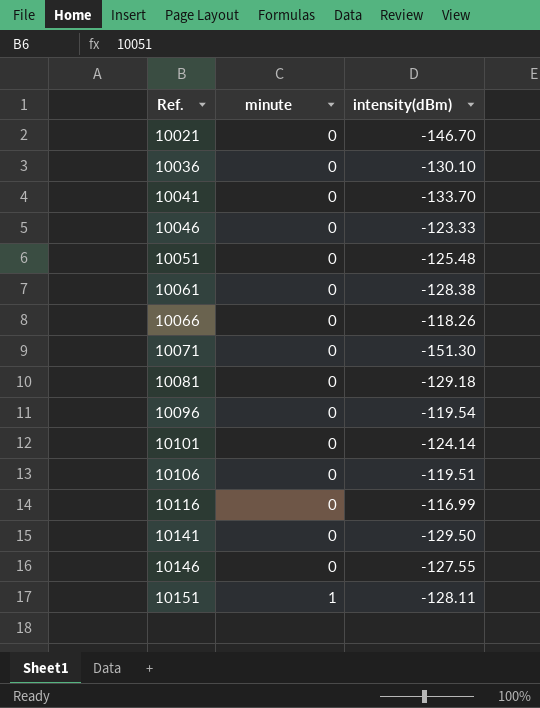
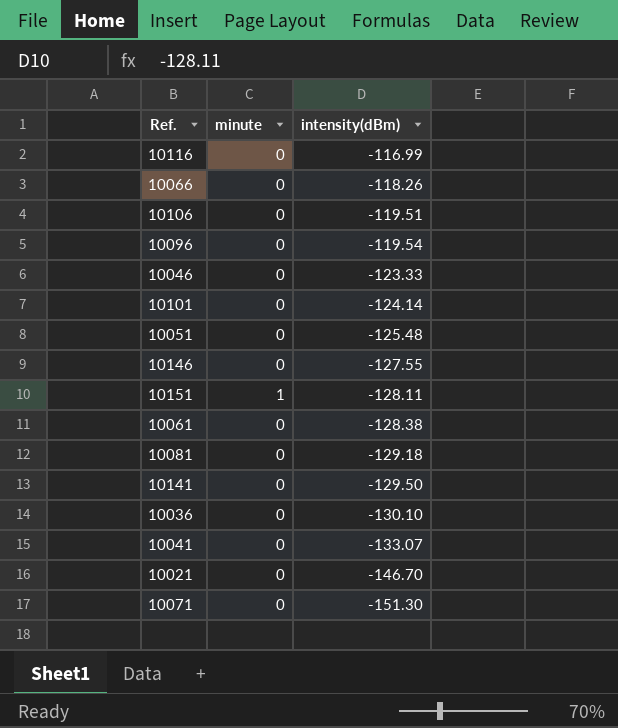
row order: Ref. ascending -> intensity(dBm) descending
10041 | intensity(dBm): -133.70 -> -133.07

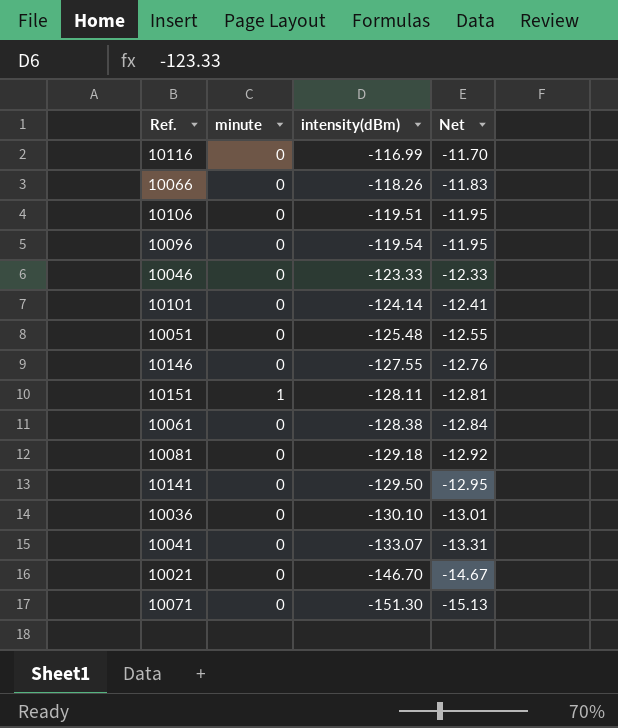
column Net | formula: none -> [intensity(dBm)] * 0.1

